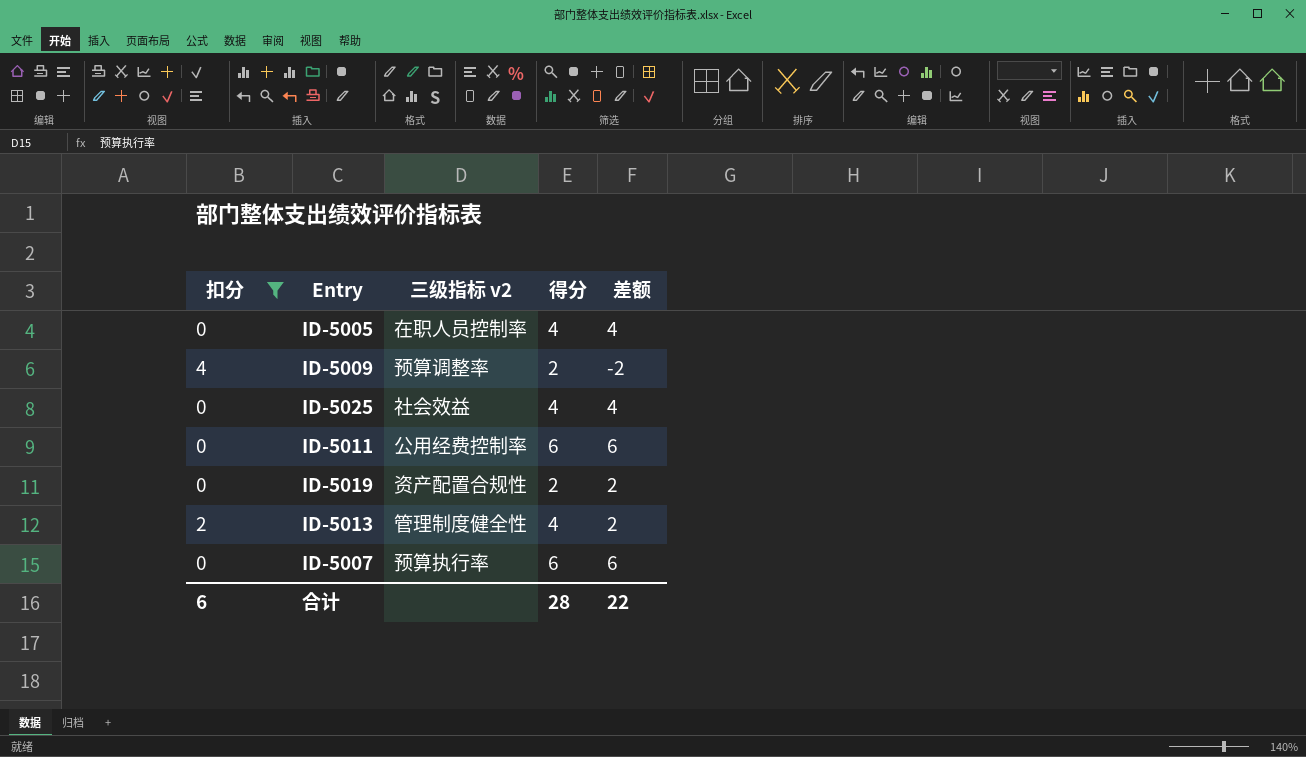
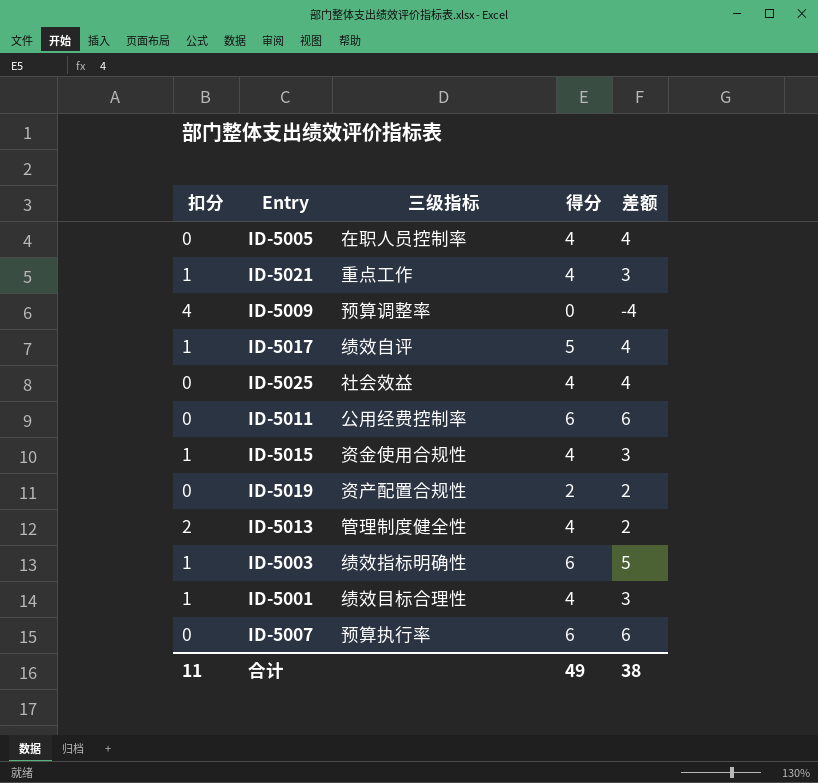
filter: 扣分 != 1 -> none
column name: 三级指标 v2 -> 三级指标
ID-5009 | 得分: 2 -> 0
ID-5009 | 差额: -2 -> -4
合计 | 扣分: 6 -> 11
合计 | 得分: 28 -> 49
合计 | 差额: 22 -> 38

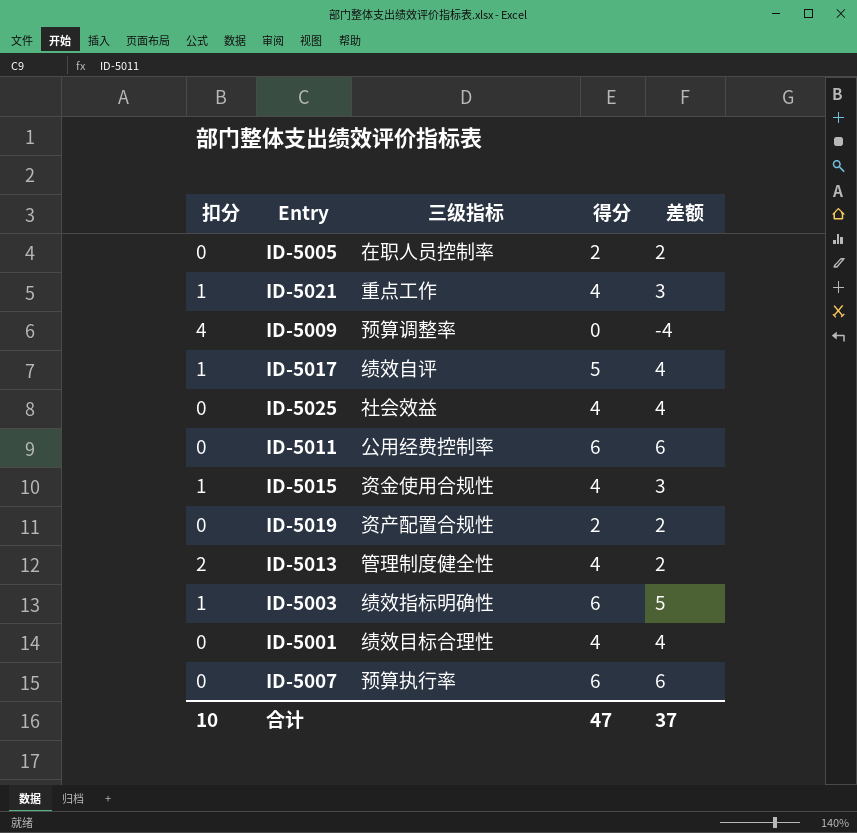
ID-5005 | 得分: 4 -> 2
ID-5005 | 差额: 4 -> 2
ID-5001 | 扣分: 1 -> 0
ID-5001 | 差额: 3 -> 4
合计 | 扣分: 11 -> 10
合计 | 得分: 49 -> 47
合计 | 差额: 38 -> 37

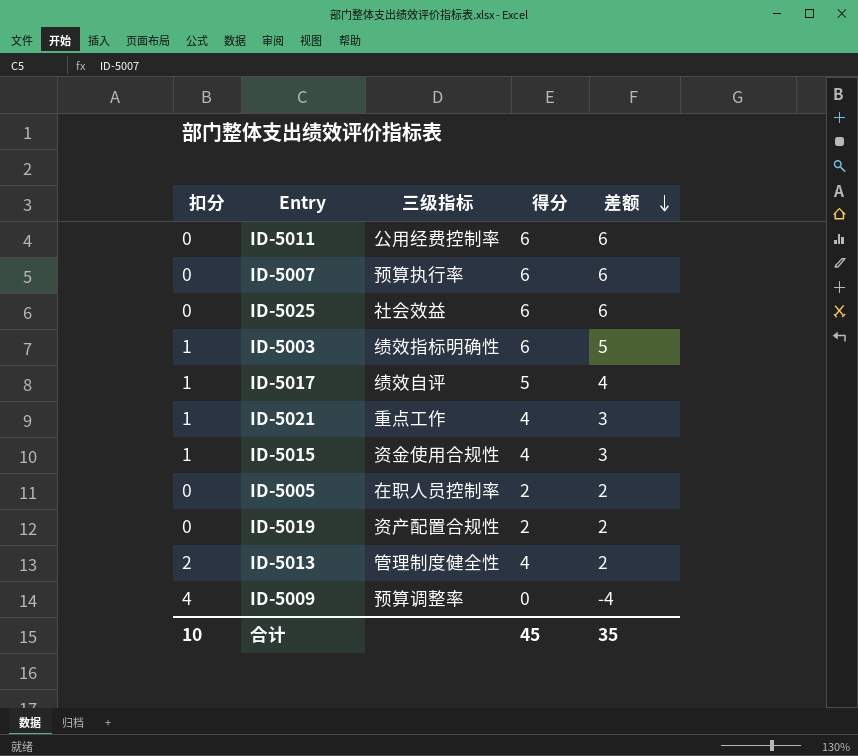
row order: none -> 差额 descending
row ID-5001: 0 | 绩效目标合理性 | 4 | 4 -> none
ID-5025 | 得分: 4 -> 6
ID-5025 | 差额: 4 -> 6
合计 | 得分: 47 -> 45
合计 | 差额: 37 -> 35

